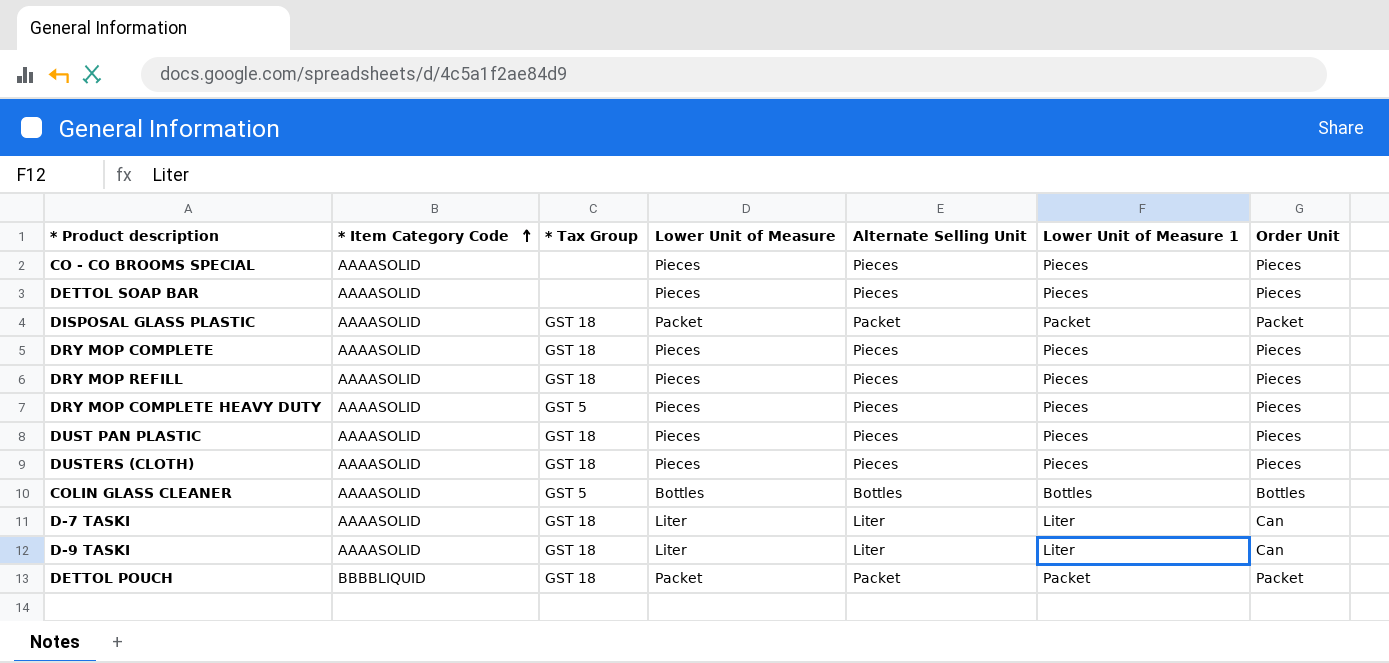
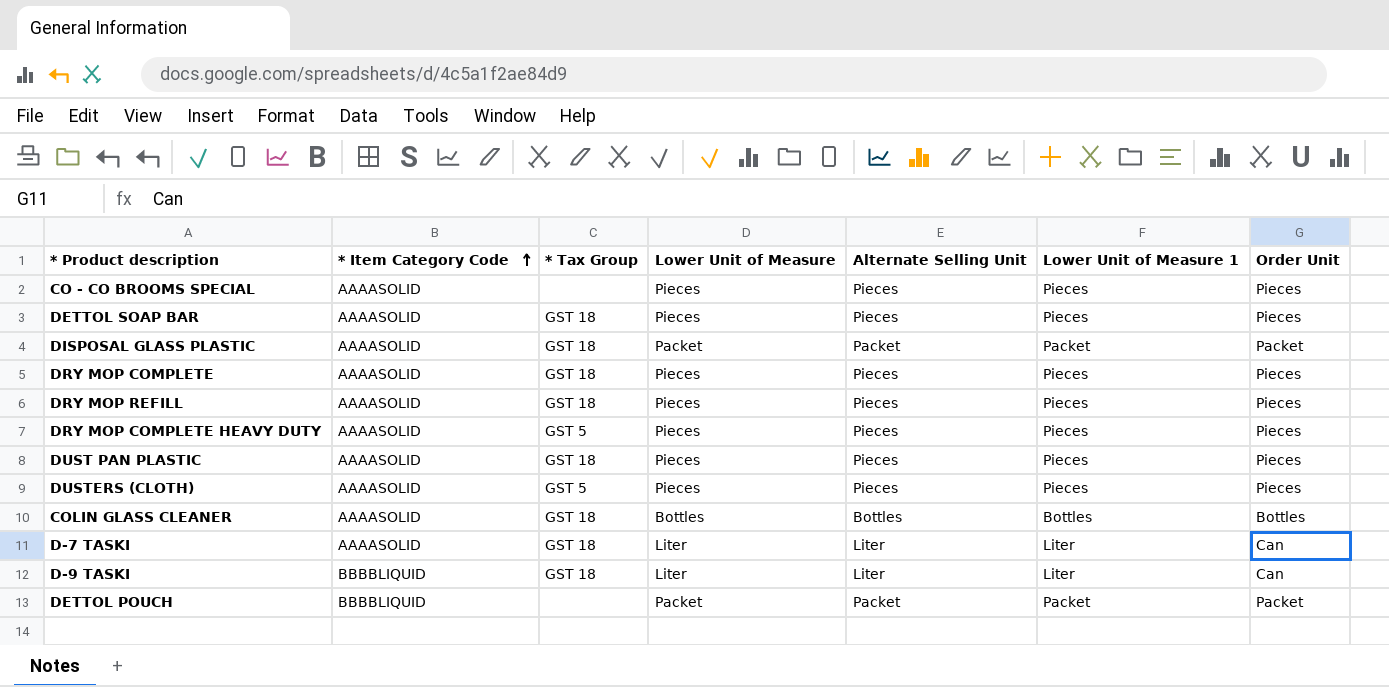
DETTOL SOAP BAR | * Tax Group: none -> GST 18
DUSTERS (CLOTH) | * Tax Group: GST 18 -> GST 5
COLIN GLASS CLEANER | * Tax Group: GST 5 -> GST 18
D-9 TASKI | * Item Category Code: AAAASOLID -> BBBBLIQUID
DETTOL POUCH | * Tax Group: GST 18 -> none

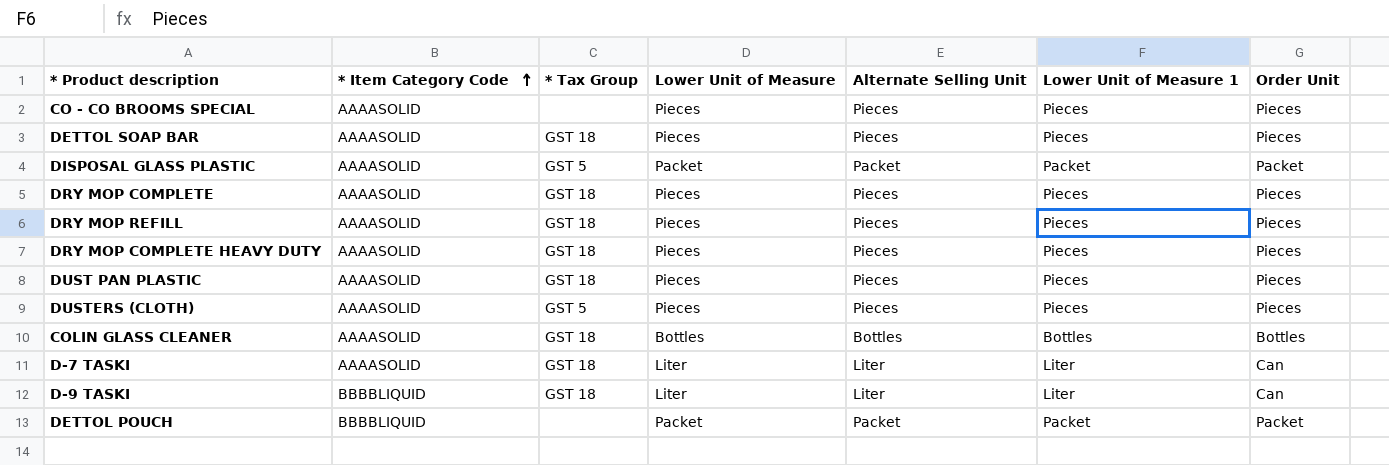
DISPOSAL GLASS PLASTIC | * Tax Group: GST 18 -> GST 5
DRY MOP COMPLETE HEAVY DUTY | * Tax Group: GST 5 -> GST 18

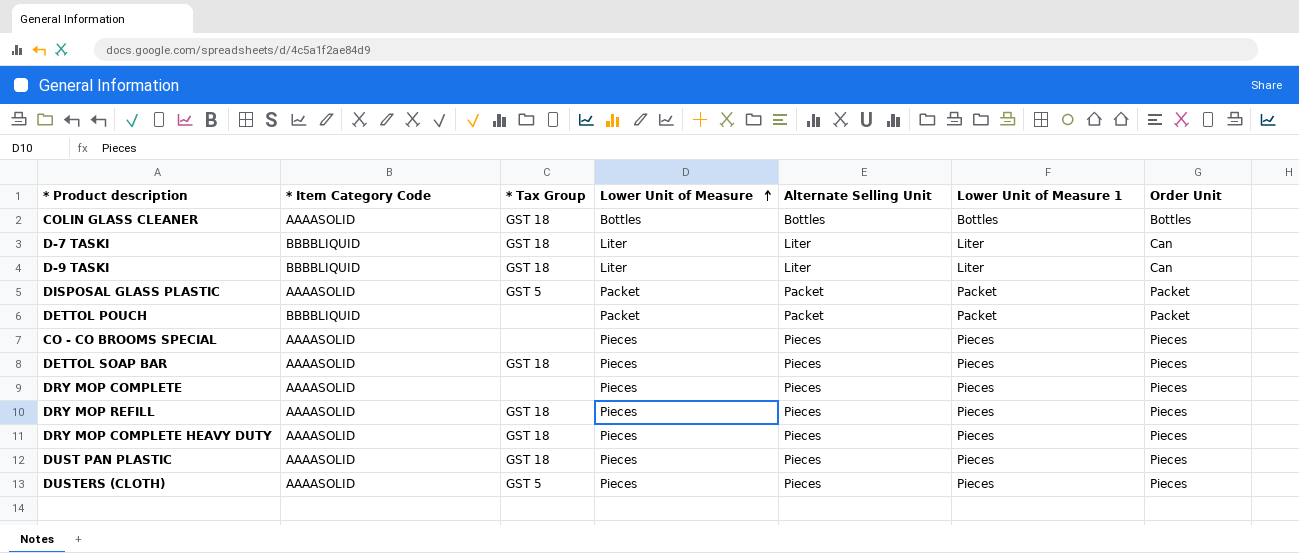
row order: * Item Category Code ascending -> Lower Unit of Measure ascending
D-7 TASKI | * Item Category Code: AAAASOLID -> BBBBLIQUID
DRY MOP COMPLETE | * Tax Group: GST 18 -> none

